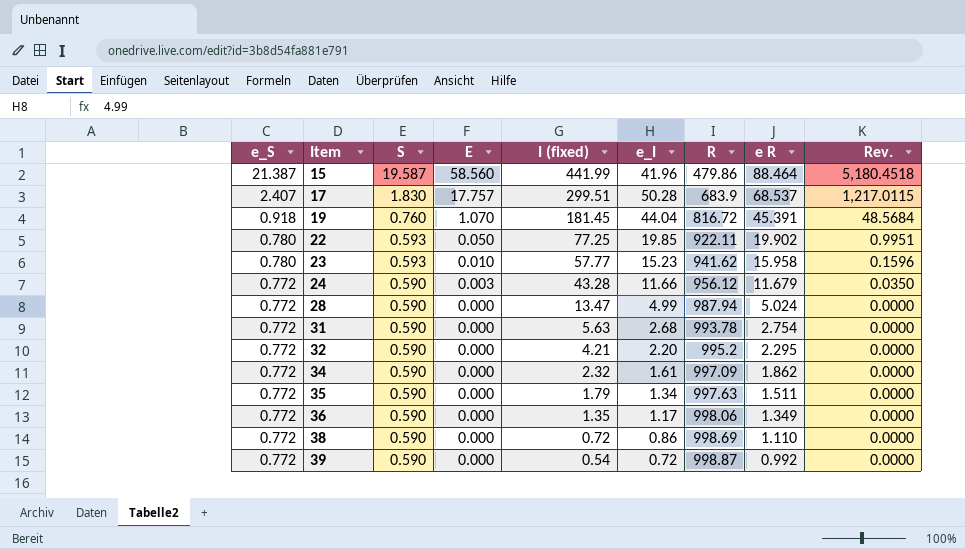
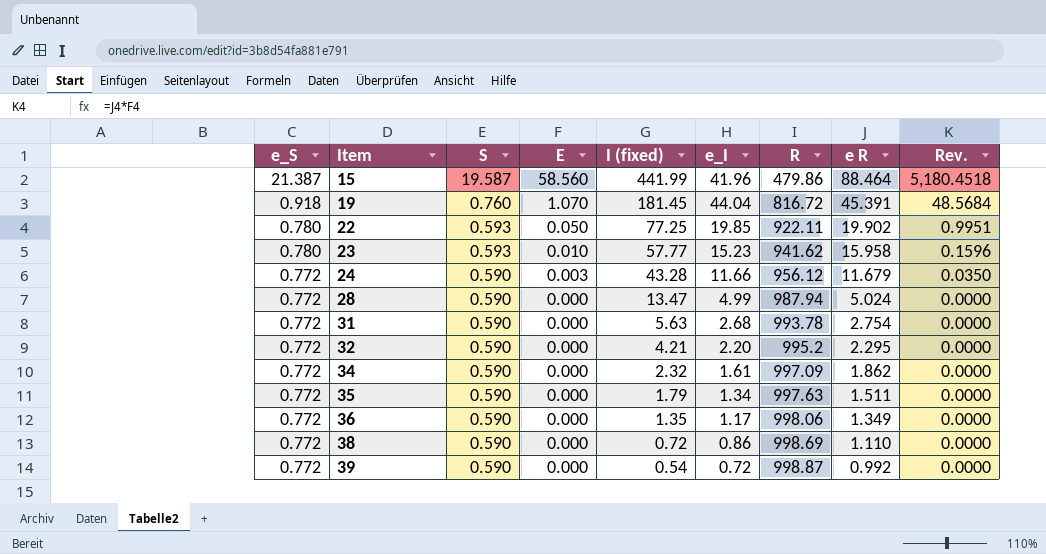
row 17: 2.407 | 1.830 | 17.757 | 299.51 | 50.28 | 683.9 | 68.537 | 1,217.0115 -> none

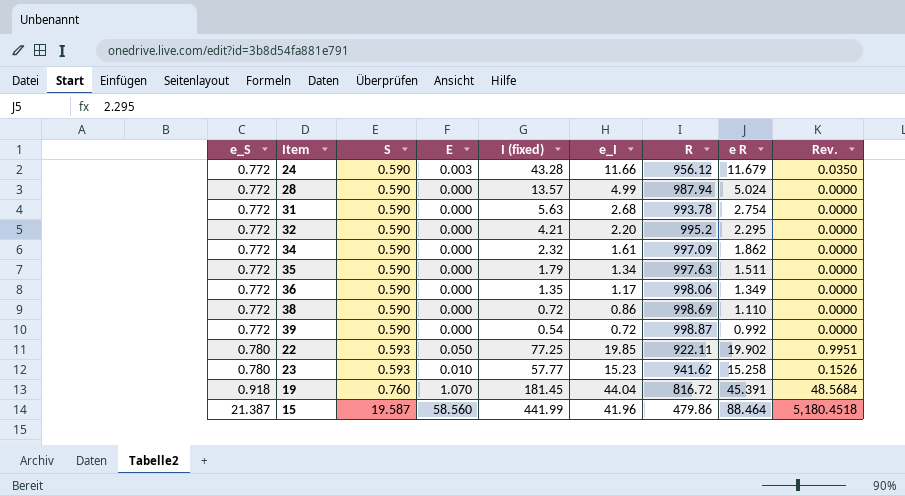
row order: e_S descending -> e_S ascending
28 | I (fixed): 13.47 -> 13.57
23 | e R: 15.958 -> 15.258
23 | Rev.: 0.1596 -> 0.1526

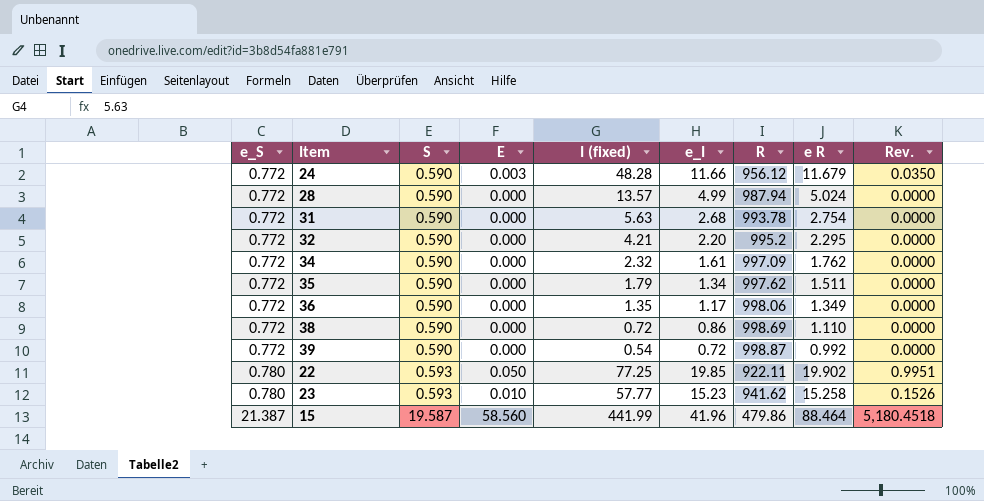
row 19: 0.918 | 0.760 | 1.070 | 181.45 | 44.04 | 816.72 | 45.391 | 48.5684 -> none
24 | I (fixed): 43.28 -> 48.28
34 | e R: 1.862 -> 1.762
35 | R: 997.63 -> 997.62

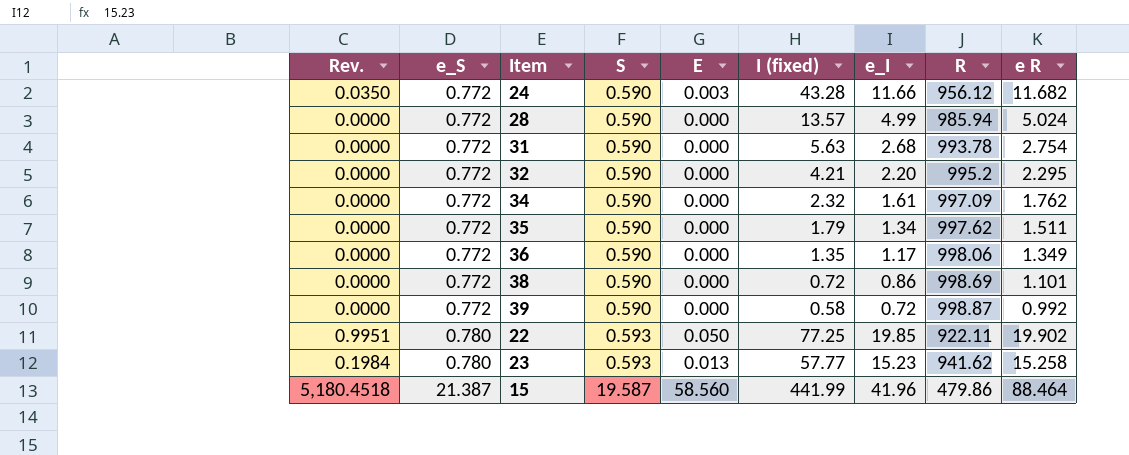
column Rev. | position: 9 -> 1
24 | I (fixed): 48.28 -> 43.28
24 | e R: 11.679 -> 11.682
28 | R: 987.94 -> 985.94
38 | e R: 1.110 -> 1.101
39 | I (fixed): 0.54 -> 0.58
23 | Rev.: 0.1526 -> 0.1984
23 | E: 0.010 -> 0.013

